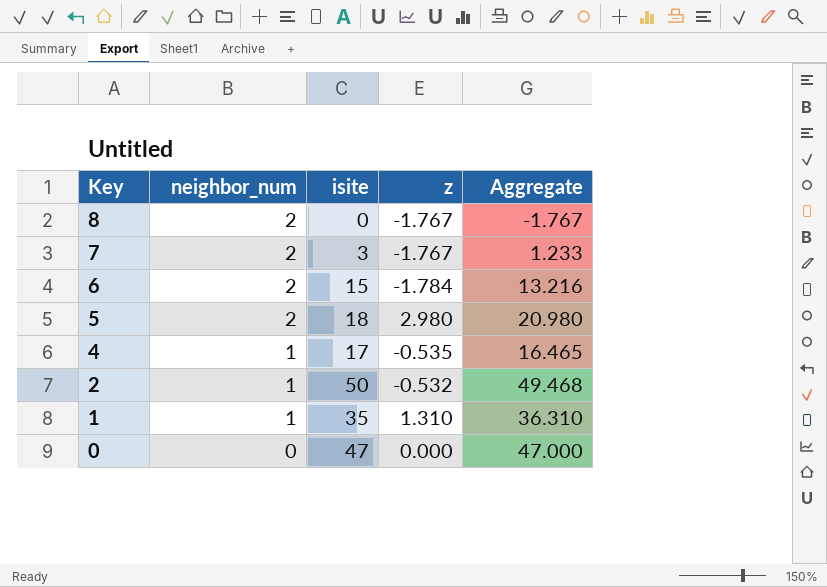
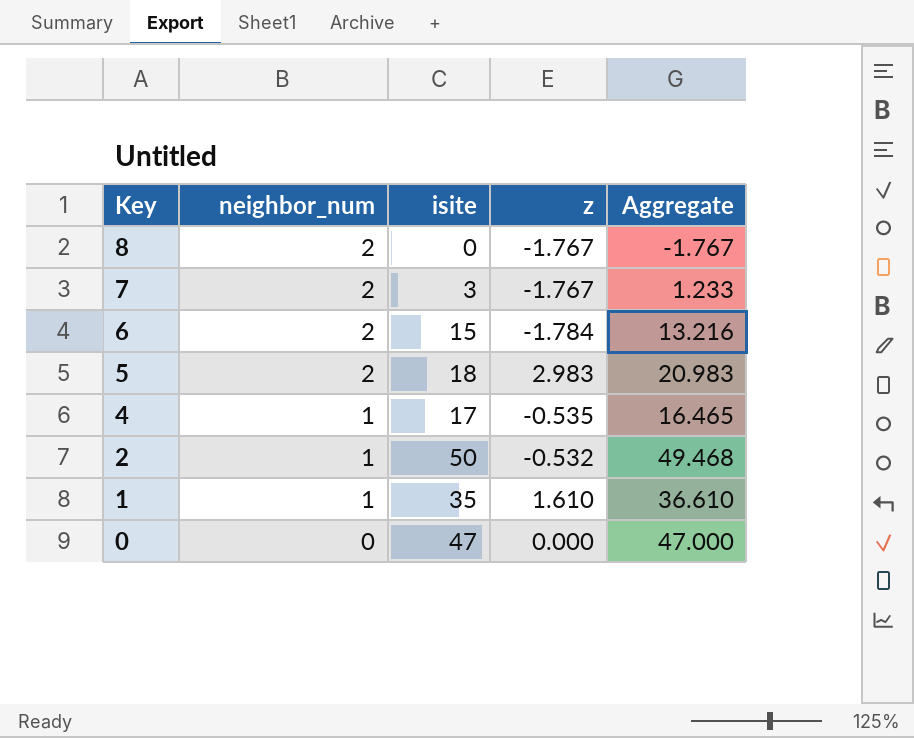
5 | z: 2.980 -> 2.983
5 | Aggregate: 20.980 -> 20.983
1 | z: 1.310 -> 1.610
1 | Aggregate: 36.310 -> 36.610

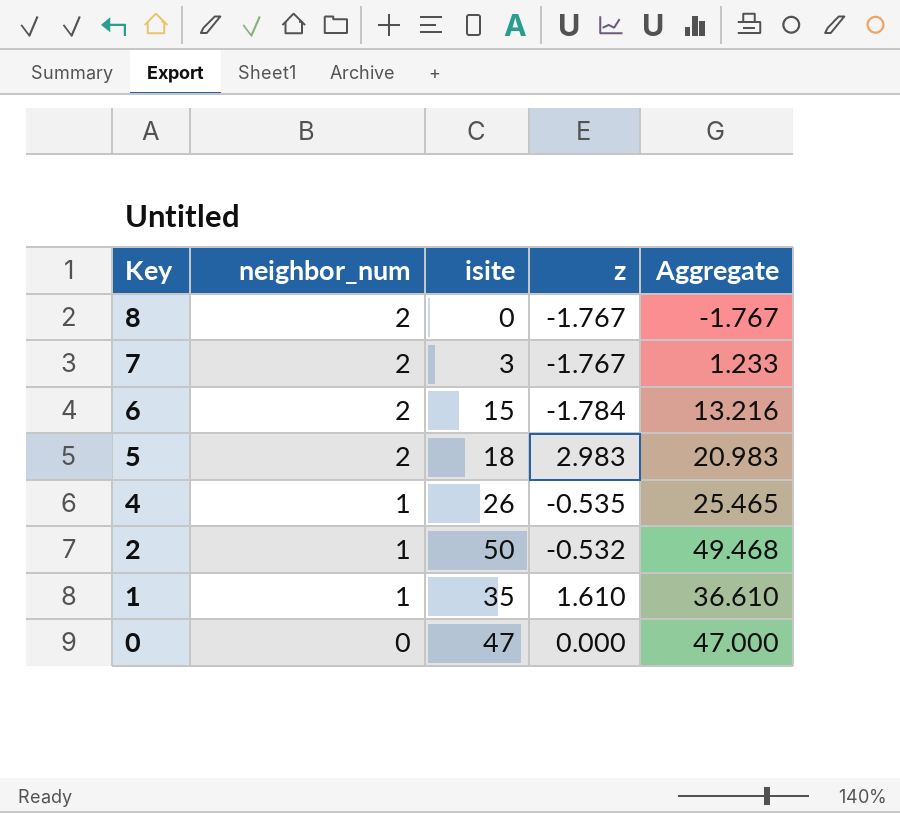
4 | isite: 17 -> 26
4 | Aggregate: 16.465 -> 25.465

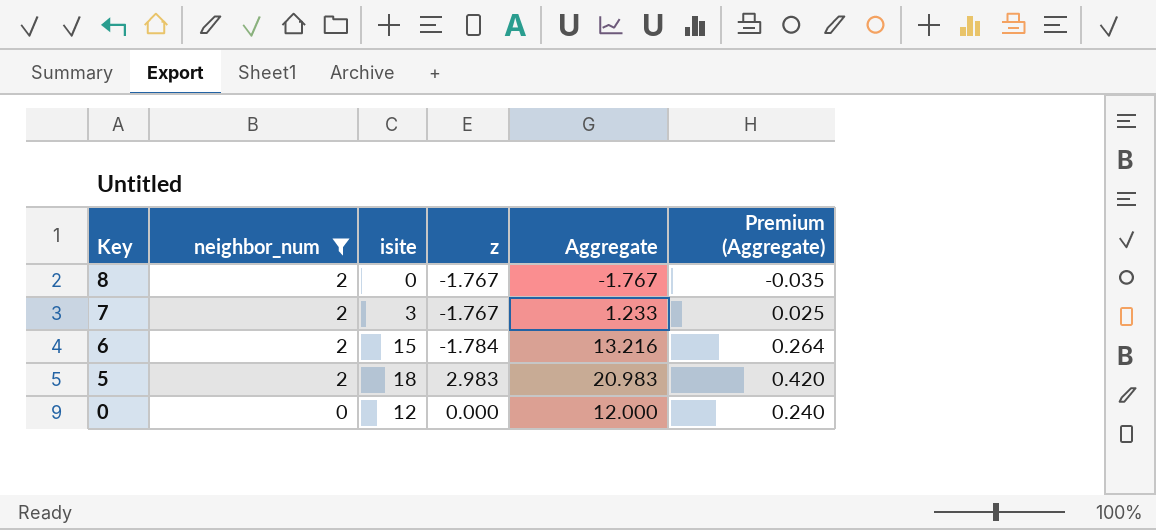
filter: none -> neighbor_num != 1
column Premium (Aggregate) | formula: none -> [Aggregate] * 0.02
0 | isite: 47 -> 12
0 | Aggregate: 47.000 -> 12.000

